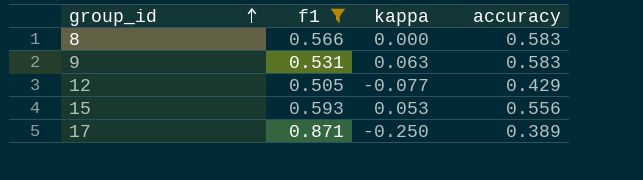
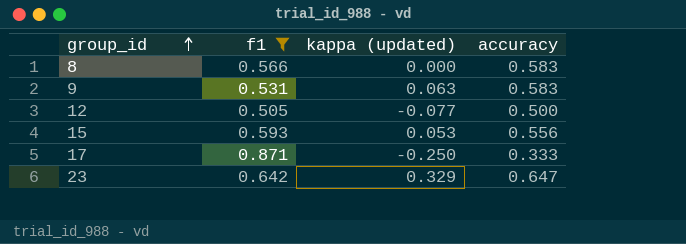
column name: kappa -> kappa (updated)
12 | accuracy: 0.429 -> 0.500
17 | accuracy: 0.389 -> 0.333
row 23: none -> 0.642 | 0.329 | 0.647

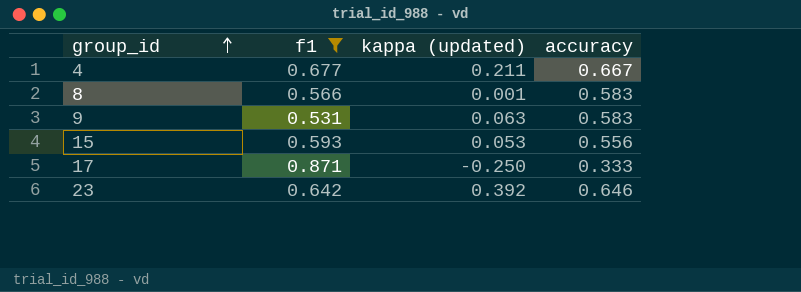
row 12: 0.505 | -0.077 | 0.500 -> none
row 4: none -> 0.677 | 0.211 | 0.667
8 | kappa (updated): 0.000 -> 0.001
23 | kappa (updated): 0.329 -> 0.392
23 | accuracy: 0.647 -> 0.646

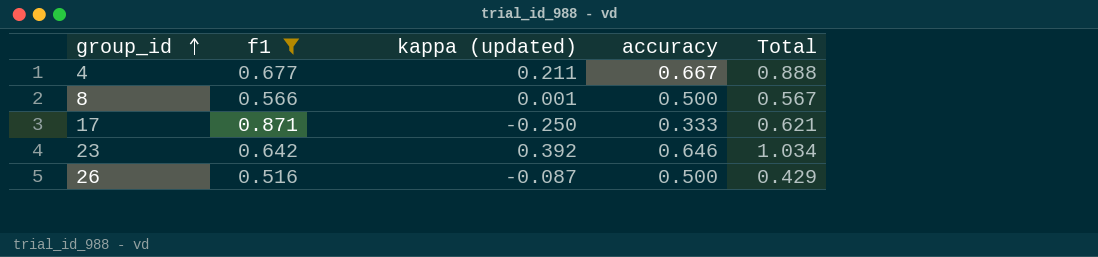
column Total | formula: none -> [f1] + [kappa (updated)]
row 9: 0.531 | 0.063 | 0.583 -> none
row 15: 0.593 | 0.053 | 0.556 -> none
8 | accuracy: 0.583 -> 0.500
row 26: none -> 0.516 | -0.087 | 0.500 | 0.429

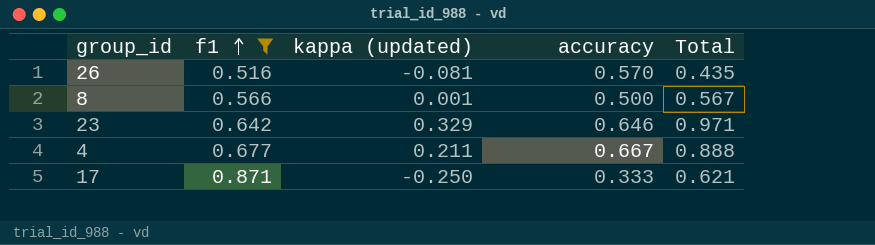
row order: group_id ascending -> f1 ascending
26 | kappa (updated): -0.087 -> -0.081
26 | accuracy: 0.500 -> 0.570
26 | Total: 0.429 -> 0.435
23 | kappa (updated): 0.392 -> 0.329
23 | Total: 1.034 -> 0.971

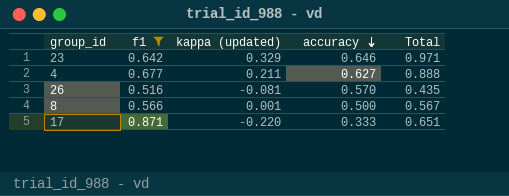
row order: f1 ascending -> accuracy descending
4 | accuracy: 0.667 -> 0.627
17 | kappa (updated): -0.250 -> -0.220
17 | Total: 0.621 -> 0.651

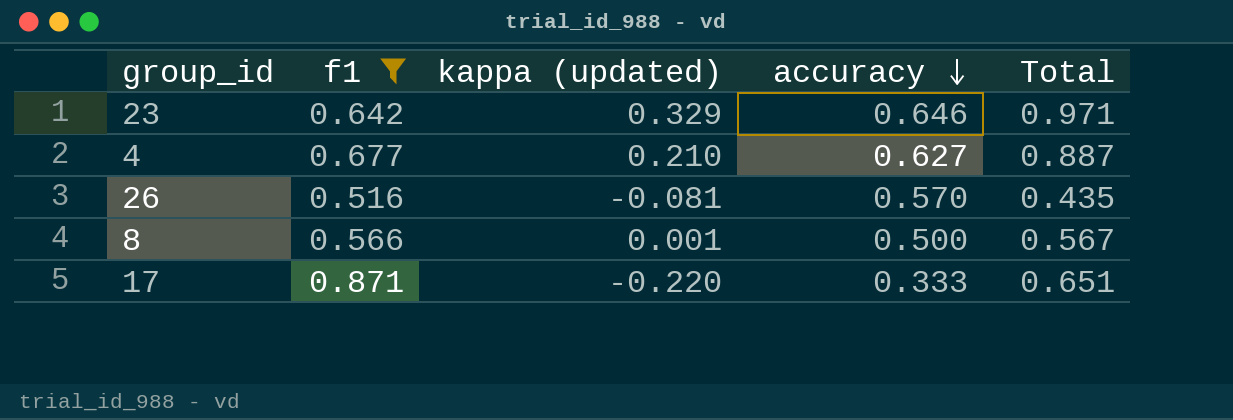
4 | kappa (updated): 0.211 -> 0.210
4 | Total: 0.888 -> 0.887

